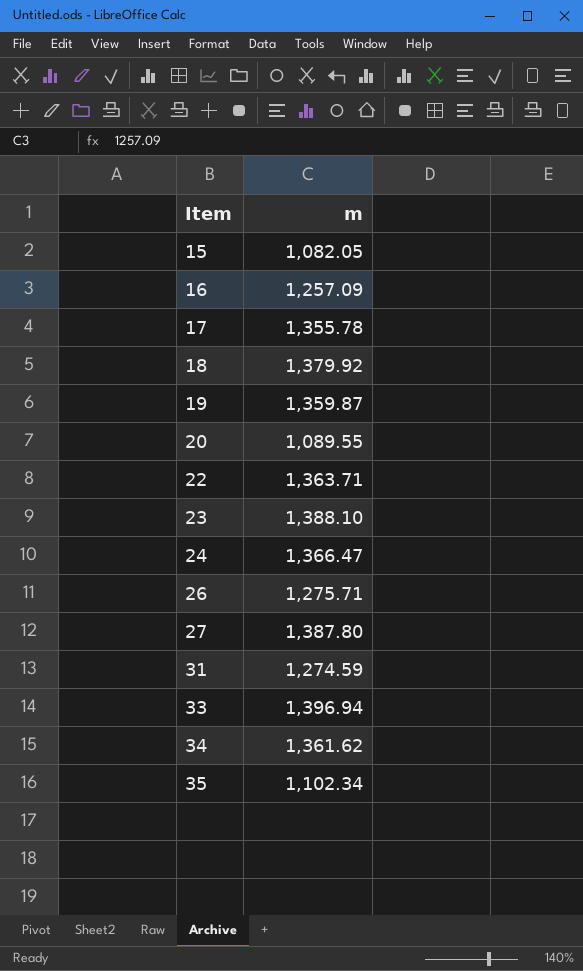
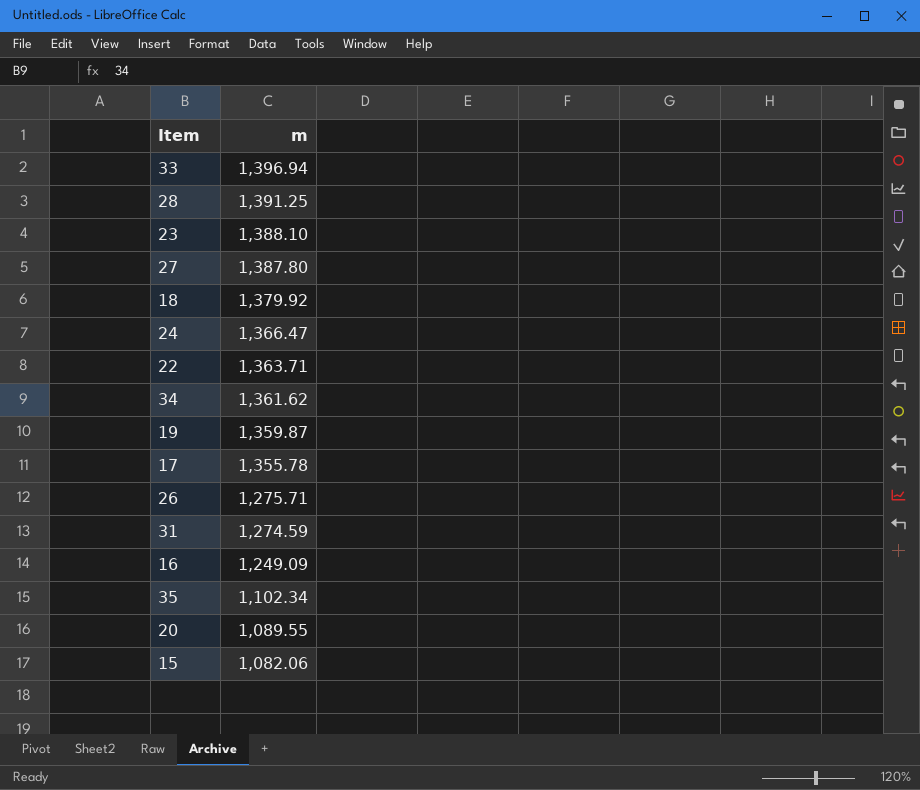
row order: Item ascending -> m descending
row 28: none -> 1,391.25
16 | m: 1,257.09 -> 1,249.09
15 | m: 1,082.05 -> 1,082.06

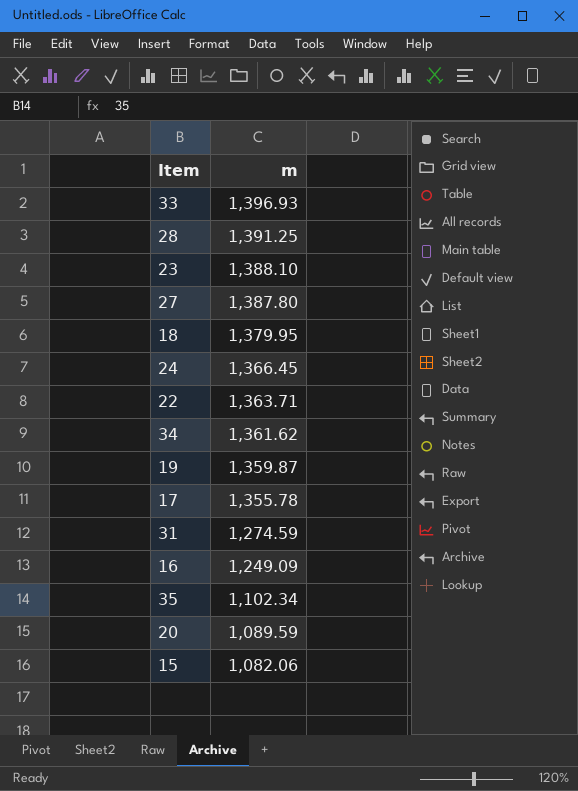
row 26: 1,275.71 -> none
33 | m: 1,396.94 -> 1,396.93
18 | m: 1,379.92 -> 1,379.95
24 | m: 1,366.47 -> 1,366.45
20 | m: 1,089.55 -> 1,089.59

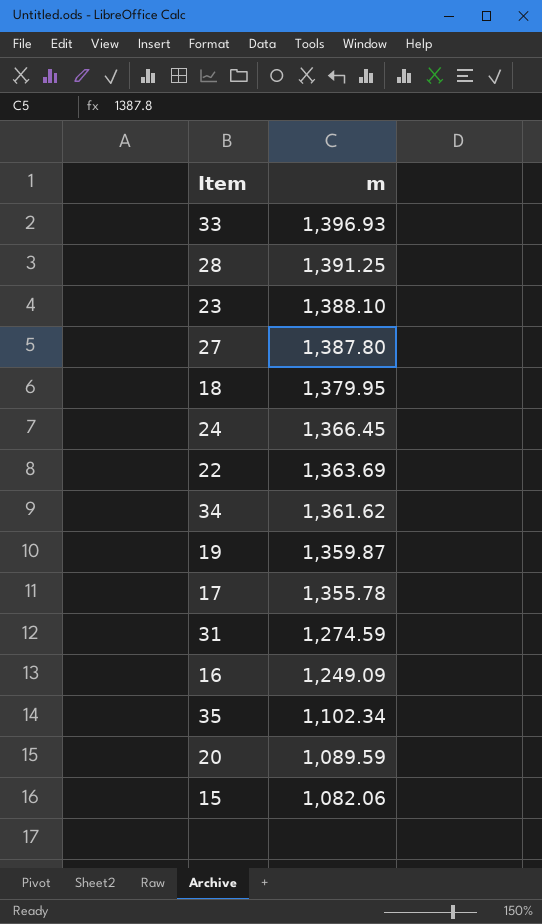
22 | m: 1,363.71 -> 1,363.69

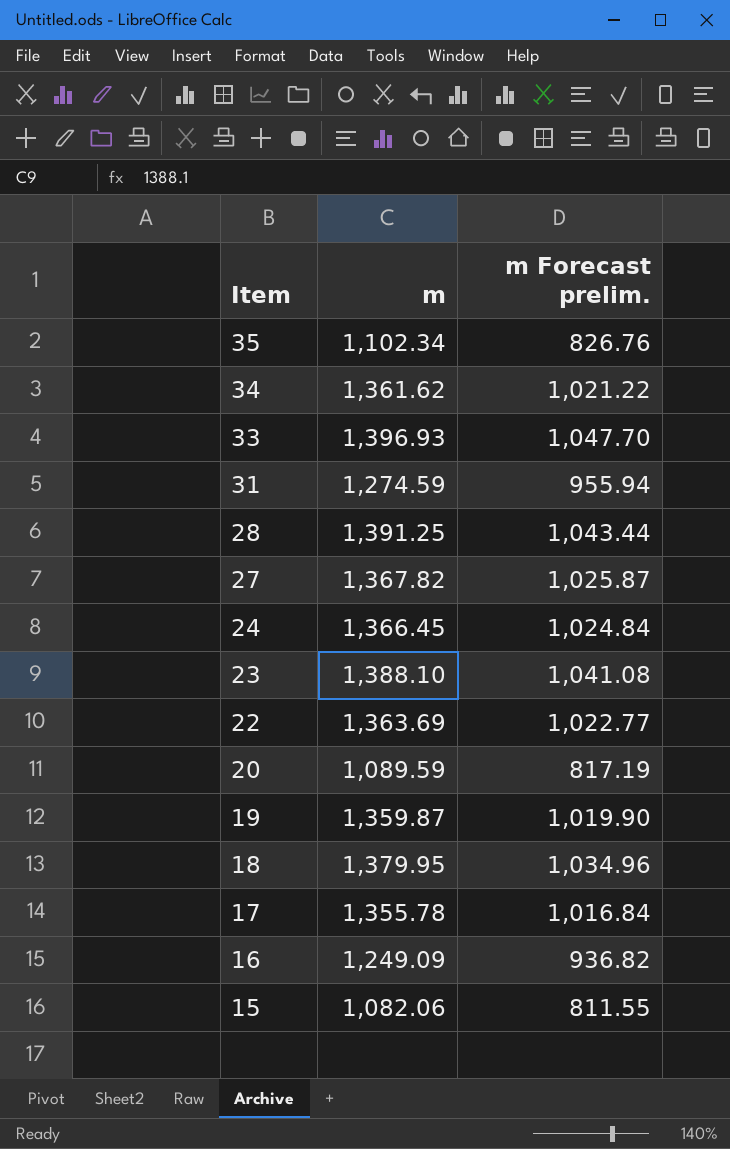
row order: m descending -> Item descending
column m Forecast prelim. | formula: none -> [m] * 0.75
27 | m: 1,387.80 -> 1,367.82

